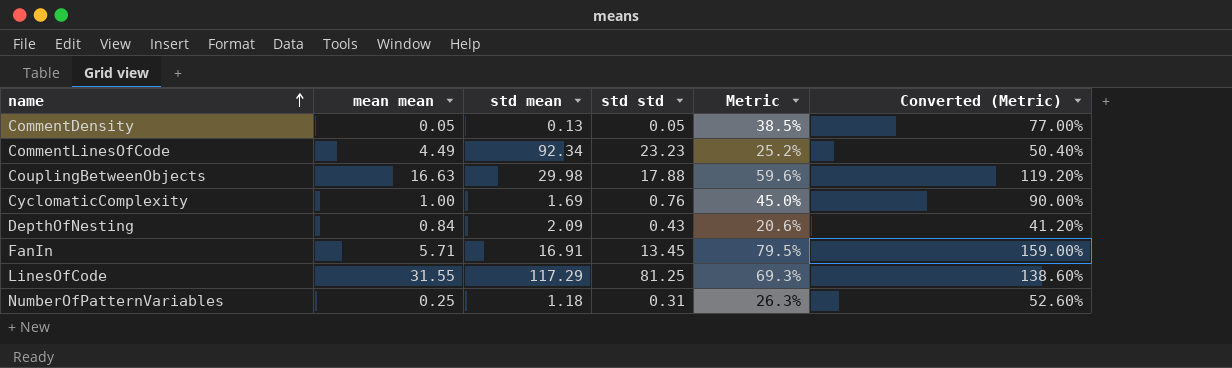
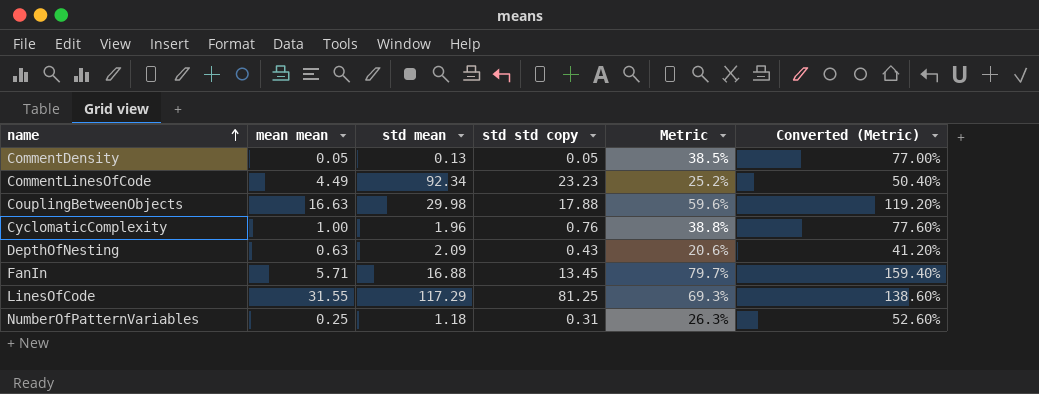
column name: std std -> std std copy
CyclomaticComplexity | std mean: 1.69 -> 1.96
CyclomaticComplexity | Metric: 45.0% -> 38.8%
CyclomaticComplexity | Converted (Metric): 90.00% -> 77.60%
DepthOfNesting | mean mean: 0.84 -> 0.63
FanIn | std mean: 16.91 -> 16.88
FanIn | Metric: 79.5% -> 79.7%
FanIn | Converted (Metric): 159.00% -> 159.40%

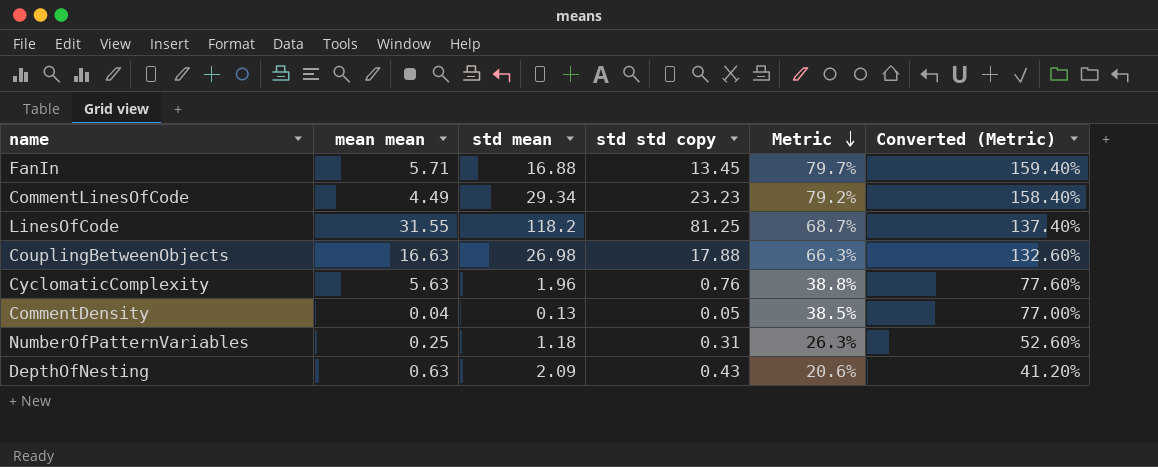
row order: name ascending -> Metric descending
CommentLinesOfCode | std mean: 92.34 -> 29.34
CommentLinesOfCode | Metric: 25.2% -> 79.2%
CommentLinesOfCode | Converted (Metric): 50.40% -> 158.40%
LinesOfCode | std mean: 117.29 -> 118.2
LinesOfCode | Metric: 69.3% -> 68.7%
LinesOfCode | Converted (Metric): 138.60% -> 137.40%
CouplingBetweenObjects | std mean: 29.98 -> 26.98
CouplingBetweenObjects | Metric: 59.6% -> 66.3%
CouplingBetweenObjects | Converted (Metric): 119.20% -> 132.60%
CyclomaticComplexity | mean mean: 1.00 -> 5.63
CommentDensity | mean mean: 0.05 -> 0.04

